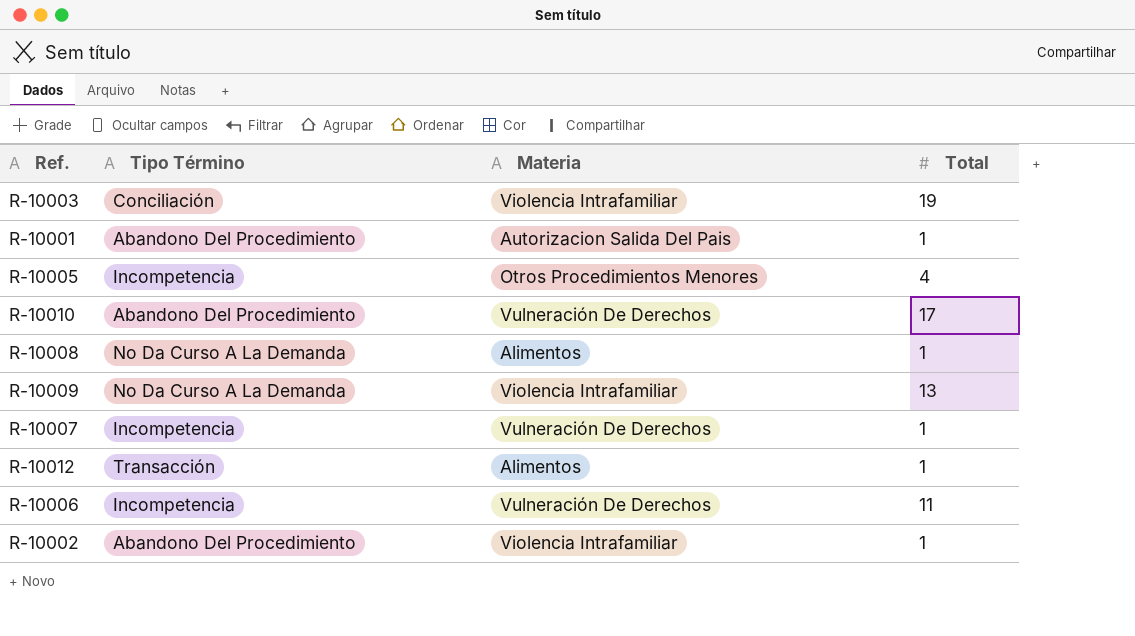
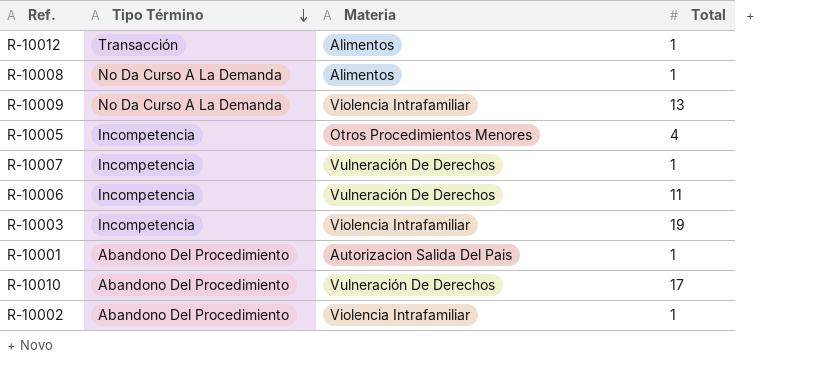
row order: none -> Tipo Término descending
R-10003 | Tipo Término: Conciliación -> Incompetencia

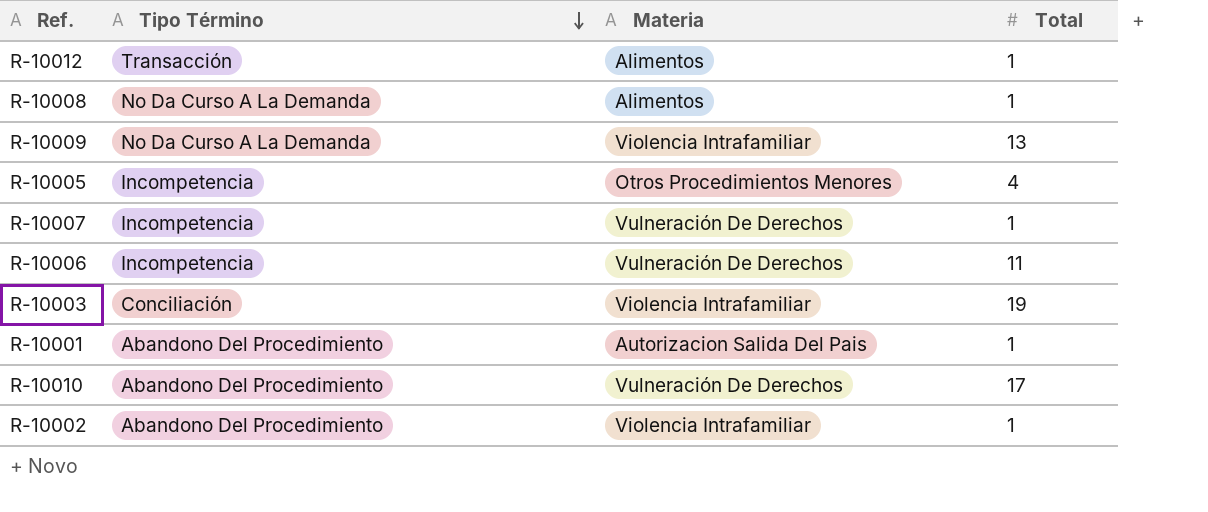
R-10003 | Tipo Término: Incompetencia -> Conciliación

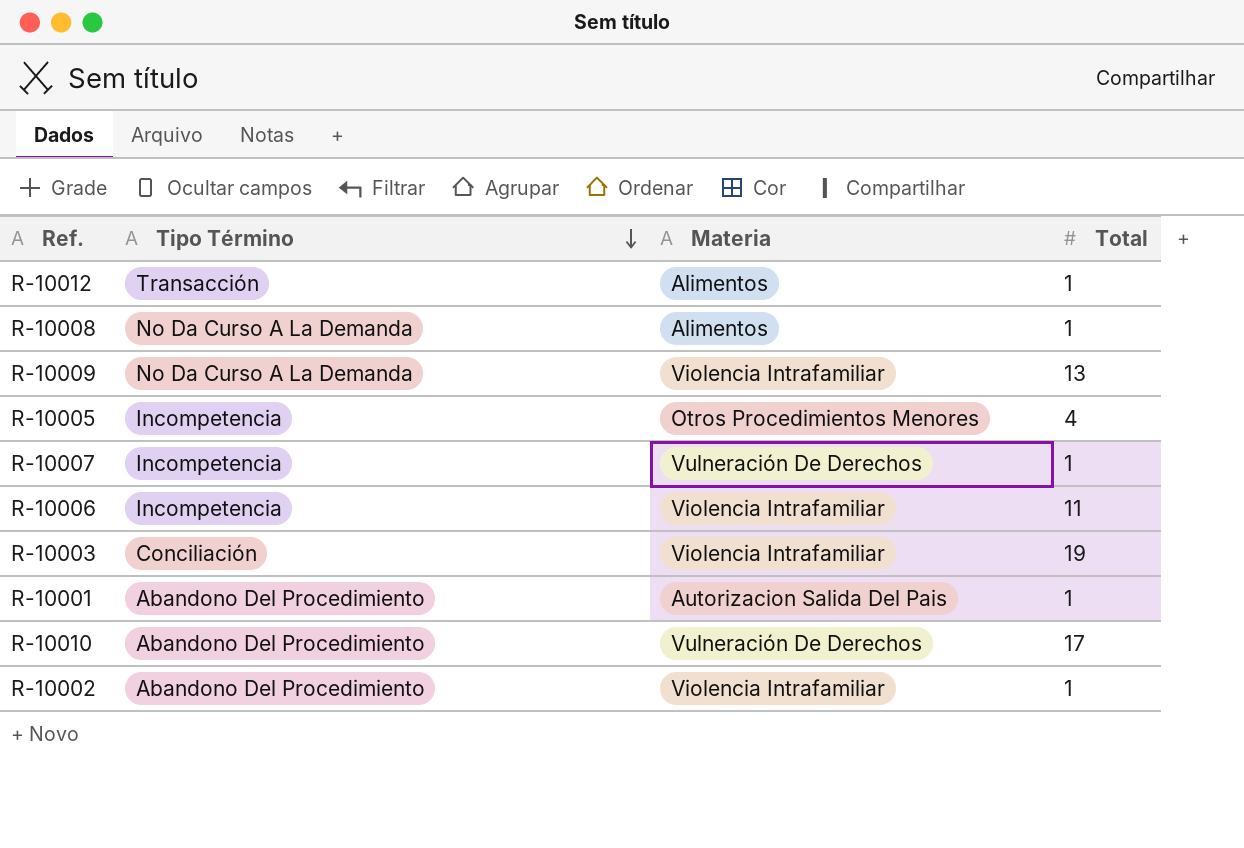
R-10006 | Materia: Vulneración De Derechos -> Violencia Intrafamiliar

